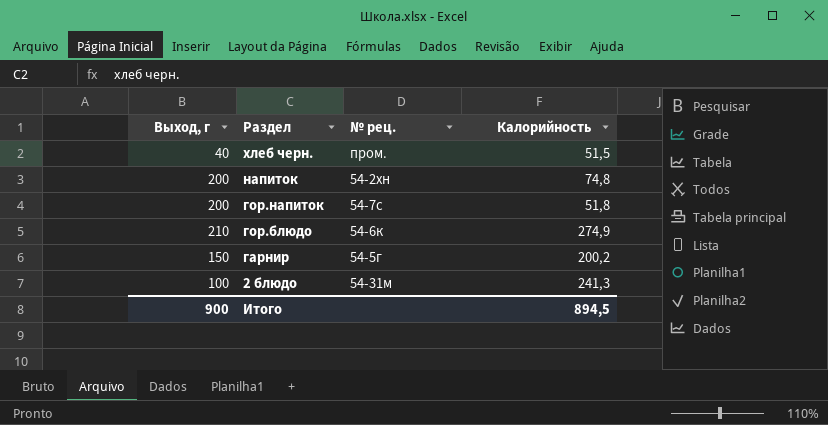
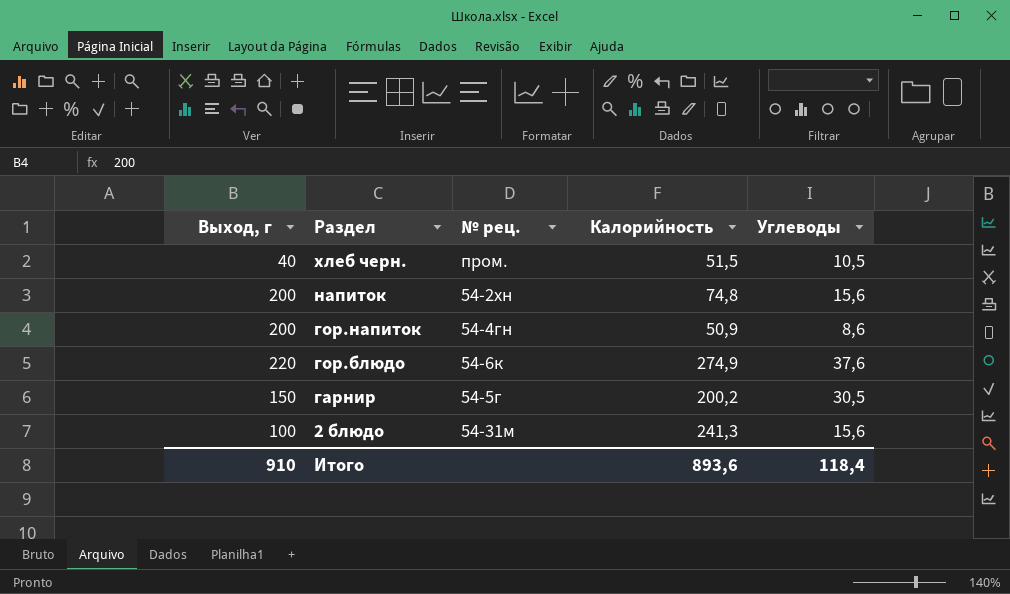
column Углеводы | position: none -> 5
гор.напиток | № рец.: 54-7с -> 54-4гн
гор.напиток | Калорийность: 51,8 -> 50,9
гор.блюдо | Выход, г: 210 -> 220
Итого | Выход, г: 900 -> 910
Итого | Калорийность: 894,5 -> 893,6

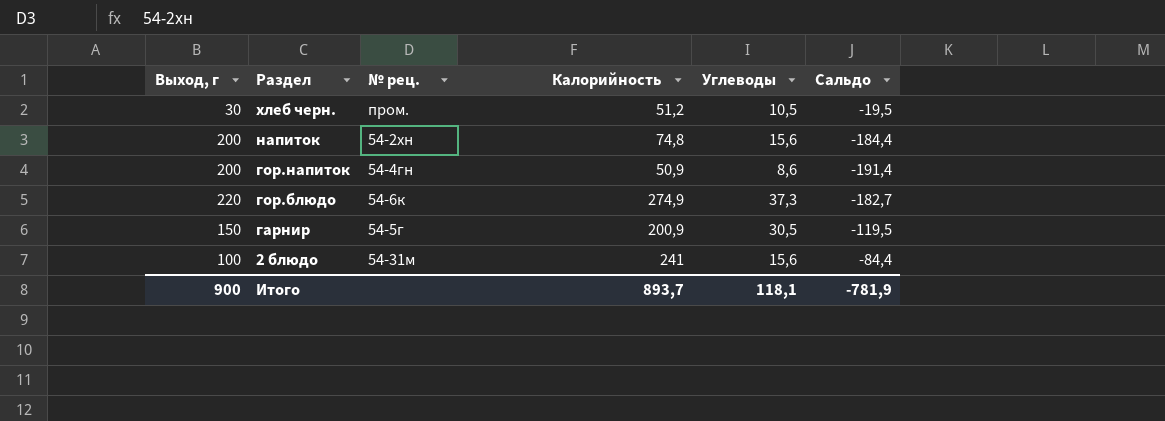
column Сальдо | formula: none -> [Углеводы] - [Выход, г]
хлеб черн. | Выход, г: 40 -> 30
хлеб черн. | Калорийность: 51,5 -> 51,2
гор.блюдо | Углеводы: 37,6 -> 37,3
гарнир | Калорийность: 200,2 -> 200,9
2 блюдо | Калорийность: 241,3 -> 241
Итого | Выход, г: 910 -> 900
Итого | Калорийность: 893,6 -> 893,7
Итого | Углеводы: 118,4 -> 118,1

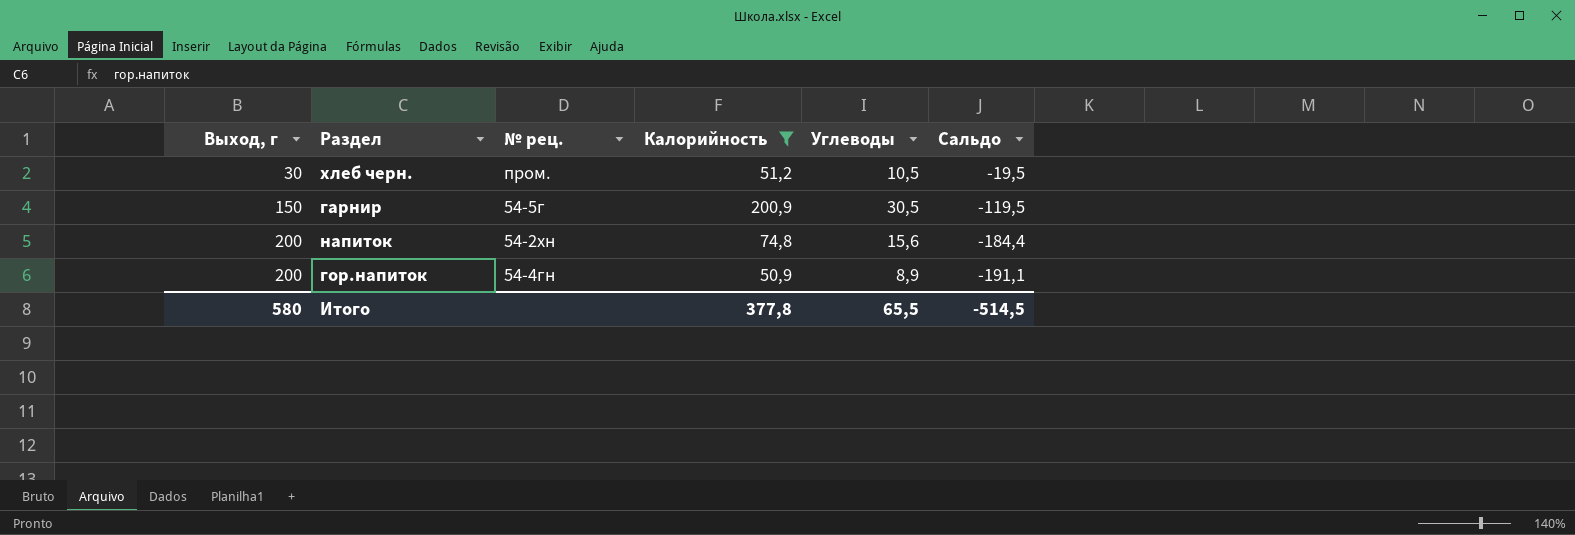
filter: none -> Калорийность <= 200,9
row order: Раздел descending -> Выход, г ascending
гор.напиток | Углеводы: 8,6 -> 8,9
гор.напиток | Сальдо: -191,4 -> -191,1
Итого | Выход, г: 900 -> 580
Итого | Калорийность: 893,7 -> 377,8
Итого | Углеводы: 118,1 -> 65,5
Итого | Сальдо: -781,9 -> -514,5

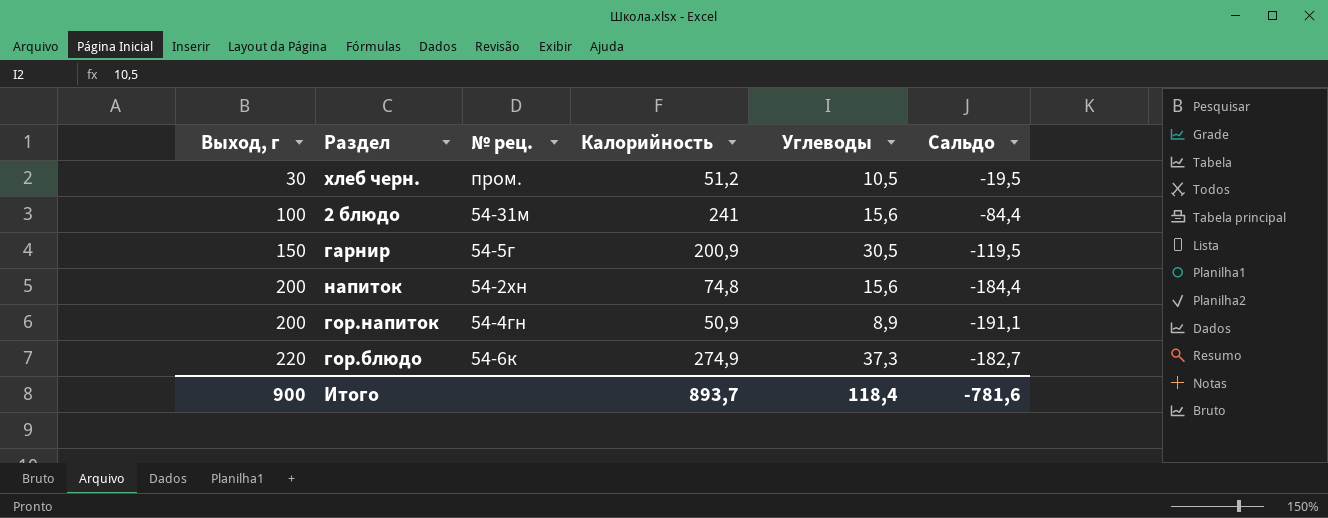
filter: Калорийность <= 200,9 -> none
Итого | Выход, г: 580 -> 900
Итого | Калорийность: 377,8 -> 893,7
Итого | Углеводы: 65,5 -> 118,4
Итого | Сальдо: -514,5 -> -781,6

